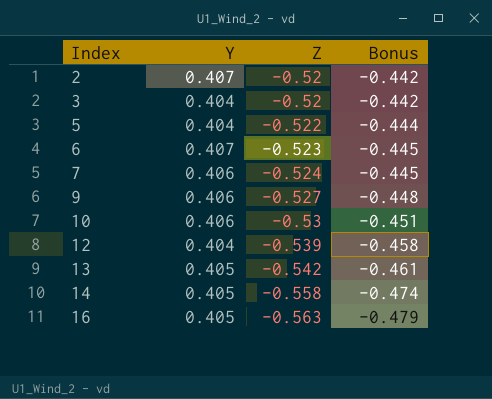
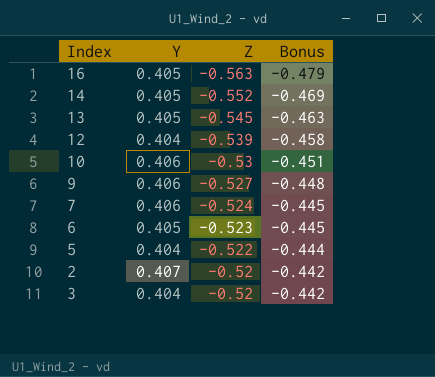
row order: Index ascending -> Z ascending
14 | Z: -0.558 -> -0.552
14 | Bonus: -0.474 -> -0.469
13 | Z: -0.542 -> -0.545
13 | Bonus: -0.461 -> -0.463
6 | Y: 0.407 -> 0.405

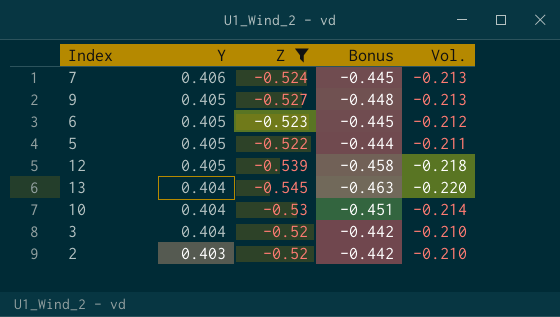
filter: none -> Z >= -0.545
row order: Z ascending -> Y descending
column Vol. | formula: none -> [Y] * [Z]
9 | Y: 0.406 -> 0.405
5 | Y: 0.404 -> 0.405
12 | Y: 0.404 -> 0.405
13 | Y: 0.405 -> 0.404
10 | Y: 0.406 -> 0.404
2 | Y: 0.407 -> 0.403

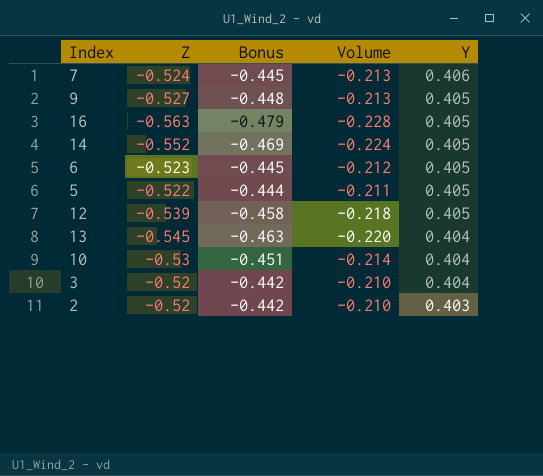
filter: Z >= -0.545 -> none
column name: Vol. -> Volume
column Y | position: 2 -> 5

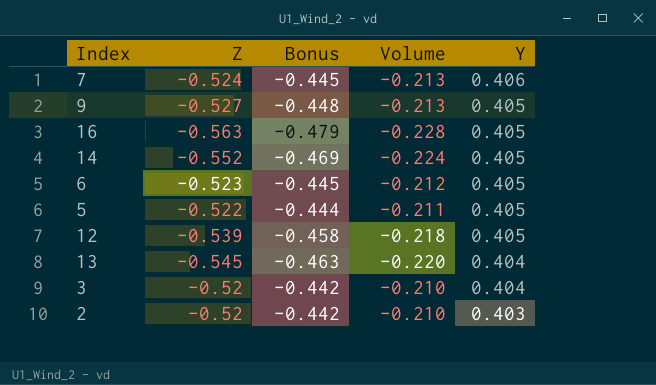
row 10: -0.53 | -0.451 | -0.214 | 0.404 -> none

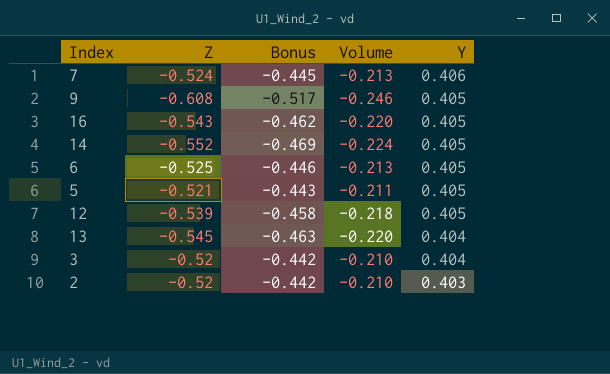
9 | Z: -0.527 -> -0.608
9 | Bonus: -0.448 -> -0.517
9 | Volume: -0.213 -> -0.246
16 | Z: -0.563 -> -0.543
16 | Bonus: -0.479 -> -0.462
16 | Volume: -0.228 -> -0.220
6 | Z: -0.523 -> -0.525
6 | Bonus: -0.445 -> -0.446
6 | Volume: -0.212 -> -0.213
5 | Z: -0.522 -> -0.521
5 | Bonus: -0.444 -> -0.443

